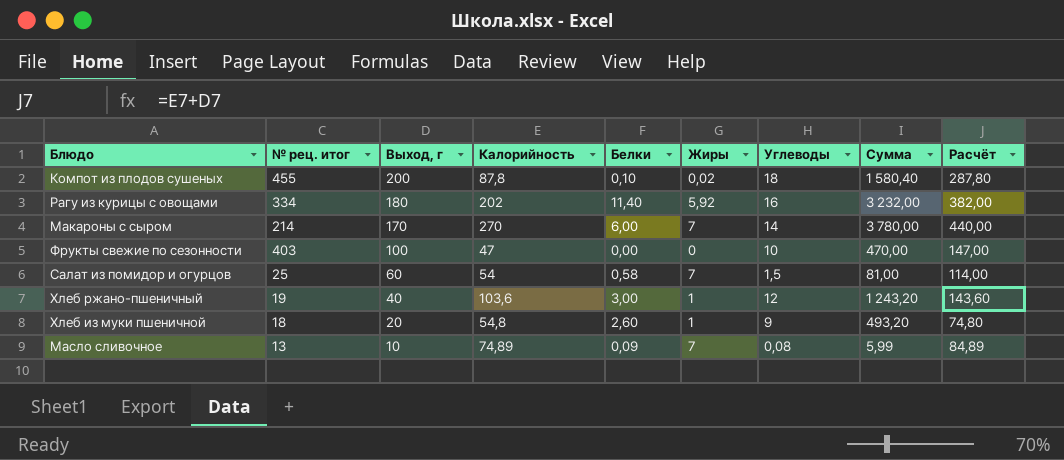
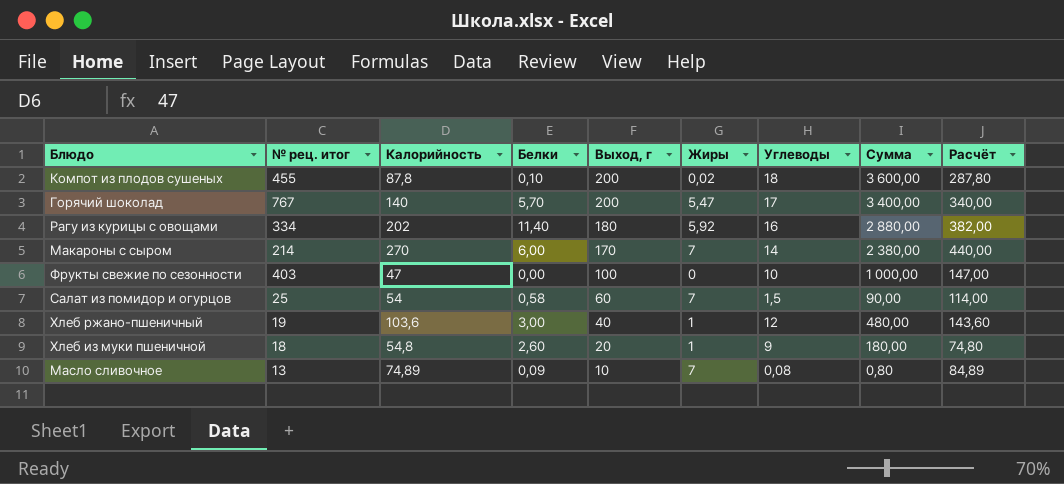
column Выход, г | position: 3 -> 5
column Сумма | formula: [Калорийность] * [Углеводы] -> [Выход, г] * [Углеводы]
row Горячий шоколад: none -> 767 | 140 | 5,70 | 200 | 5,47 | 17 | 3 400,00 | 340,00

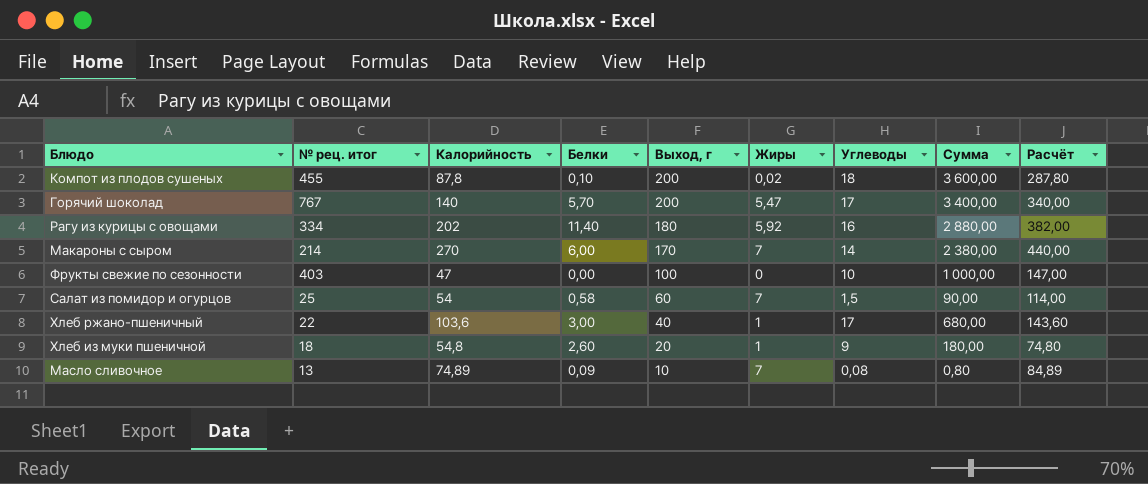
Хлеб ржано-пшеничный | № рец. итог: 19 -> 22
Хлеб ржано-пшеничный | Углеводы: 12 -> 17
Хлеб ржано-пшеничный | Сумма: 480,00 -> 680,00

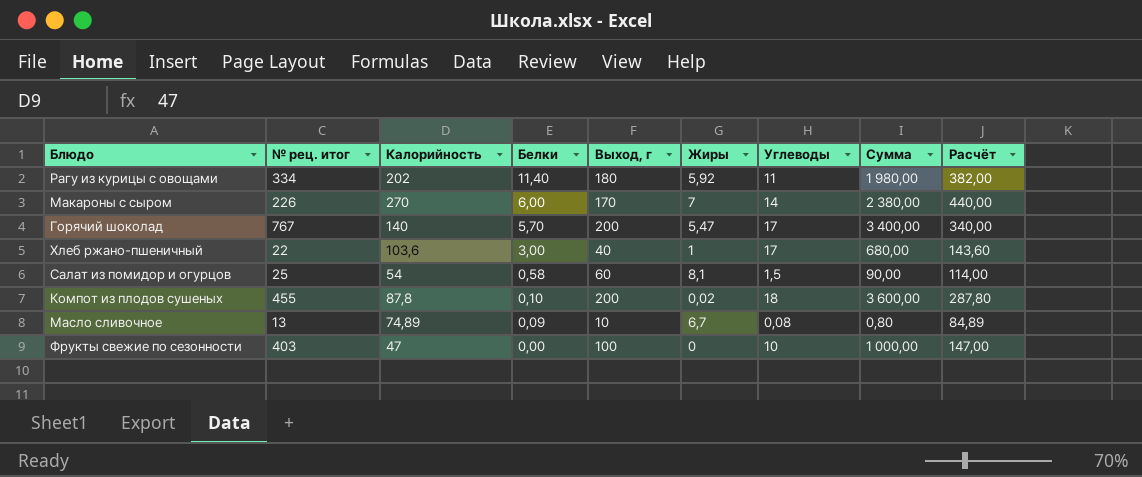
row order: Выход, г descending -> Белки descending
row Хлеб из муки пшеничной: 18 | 54,8 | 2,60 | 20 | 1 | 9 | 180,00 | 74,80 -> none
Рагу из курицы с овощами | Углеводы: 16 -> 11
Рагу из курицы с овощами | Сумма: 2 880,00 -> 1 980,00
Макароны с сыром | № рец. итог: 214 -> 226
Салат из помидор и огурцов | Жиры: 7 -> 8,1
Масло сливочное | Жиры: 7 -> 6,7

